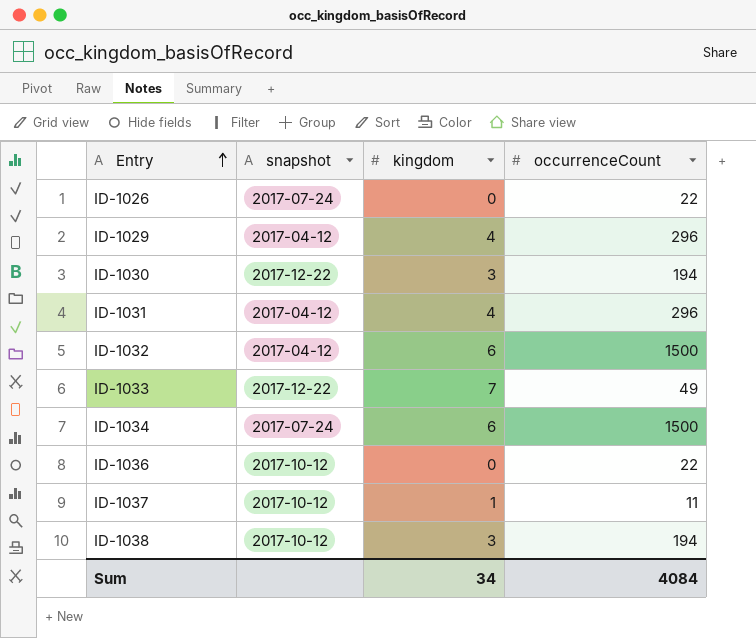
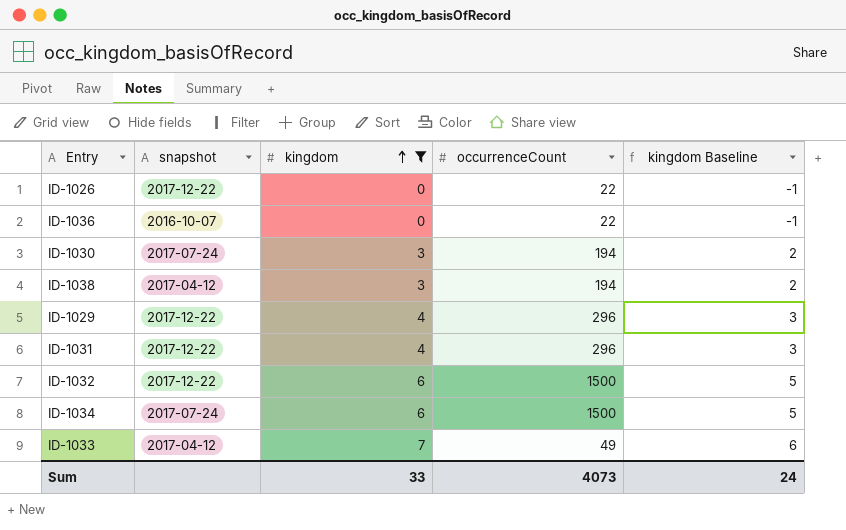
filter: none -> kingdom != 1
row order: Entry ascending -> kingdom ascending
column kingdom Baseline | formula: none -> [kingdom] - 1
ID-1026 | snapshot: 2017-07-24 -> 2017-12-22
ID-1036 | snapshot: 2017-10-12 -> 2016-10-07
ID-1030 | snapshot: 2017-12-22 -> 2017-07-24
ID-1038 | snapshot: 2017-10-12 -> 2017-04-12
ID-1029 | snapshot: 2017-04-12 -> 2017-12-22
ID-1031 | snapshot: 2017-04-12 -> 2017-12-22
ID-1032 | snapshot: 2017-04-12 -> 2017-12-22
ID-1033 | snapshot: 2017-12-22 -> 2017-04-12
Sum | kingdom: 34 -> 33
Sum | occurrenceCount: 4084 -> 4073

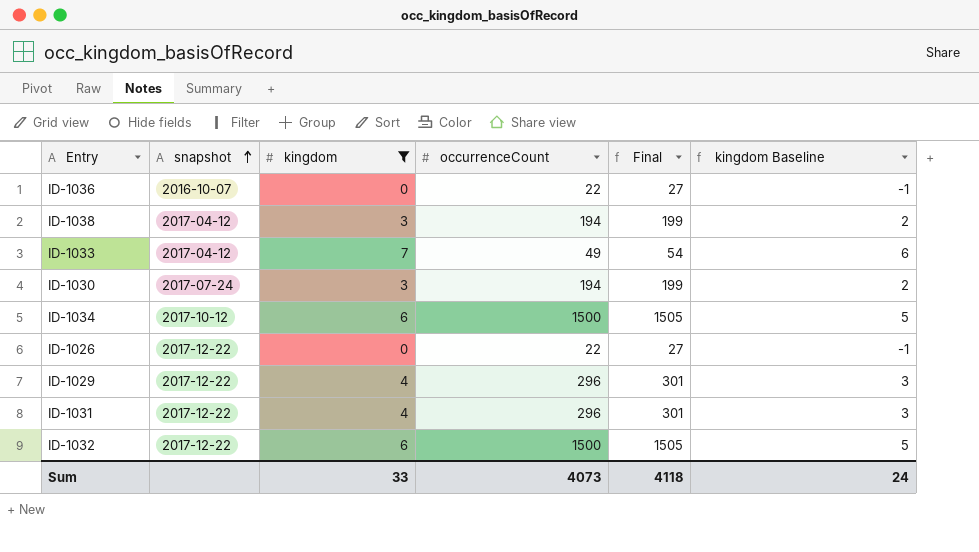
row order: kingdom ascending -> snapshot ascending
column Final | formula: none -> [occurrenceCount] + 5
ID-1034 | snapshot: 2017-07-24 -> 2017-10-12

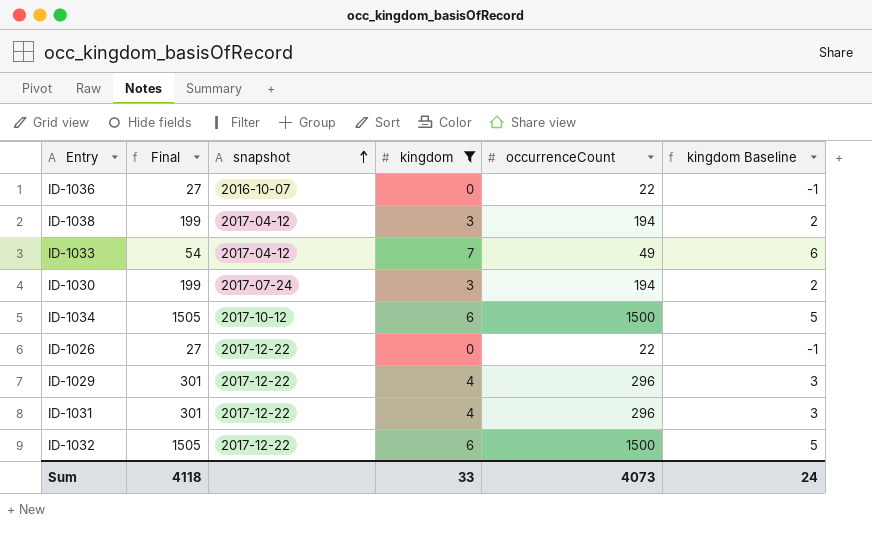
column Final | position: 5 -> 2

